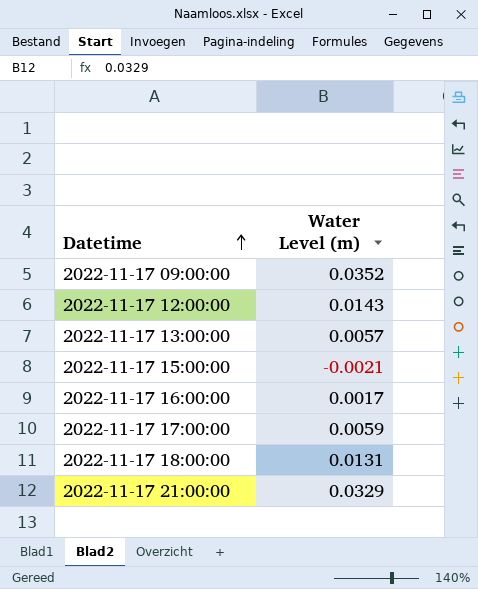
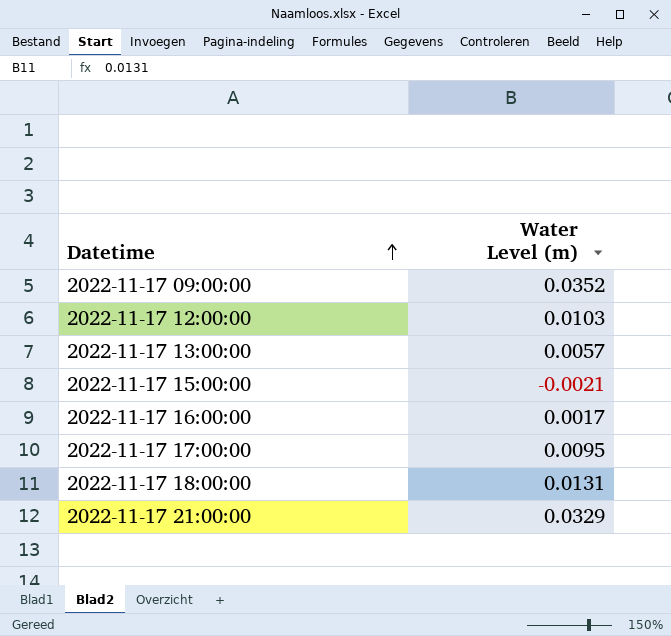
2022-11-17 12:00:00 | Water Level (m): 0.0143 -> 0.0103
2022-11-17 17:00:00 | Water Level (m): 0.0059 -> 0.0095

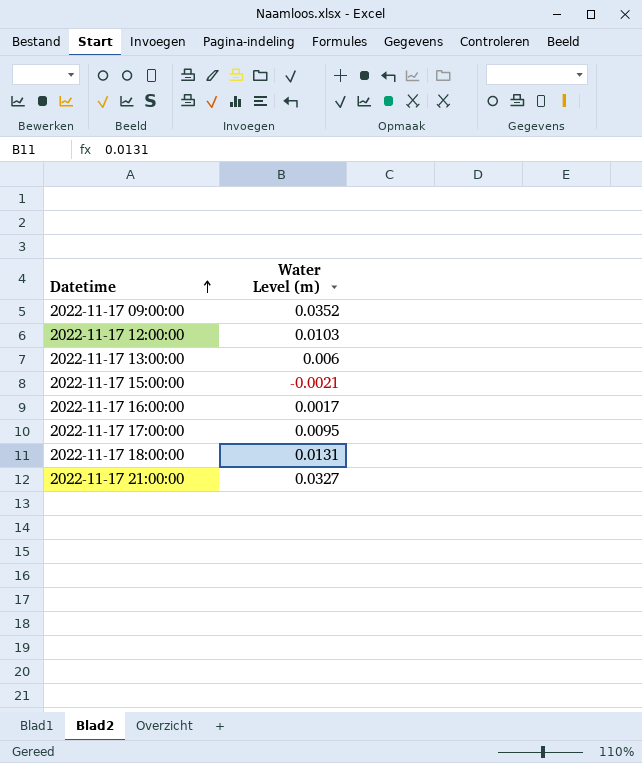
2022-11-17 13:00:00 | Water Level (m): 0.0057 -> 0.006
2022-11-17 21:00:00 | Water Level (m): 0.0329 -> 0.0327

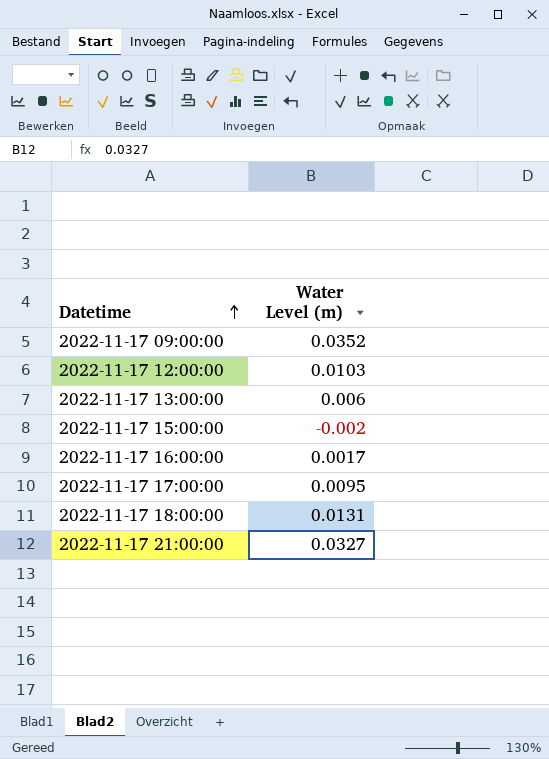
2022-11-17 15:00:00 | Water Level (m): -0.0021 -> -0.002

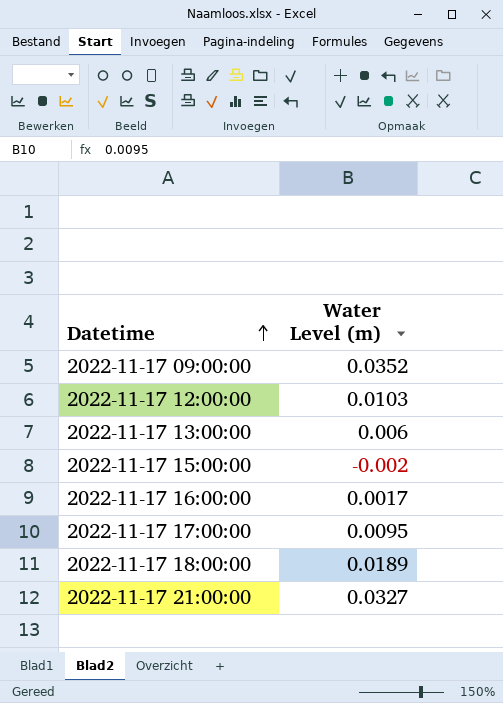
2022-11-17 18:00:00 | Water Level (m): 0.0131 -> 0.0189

